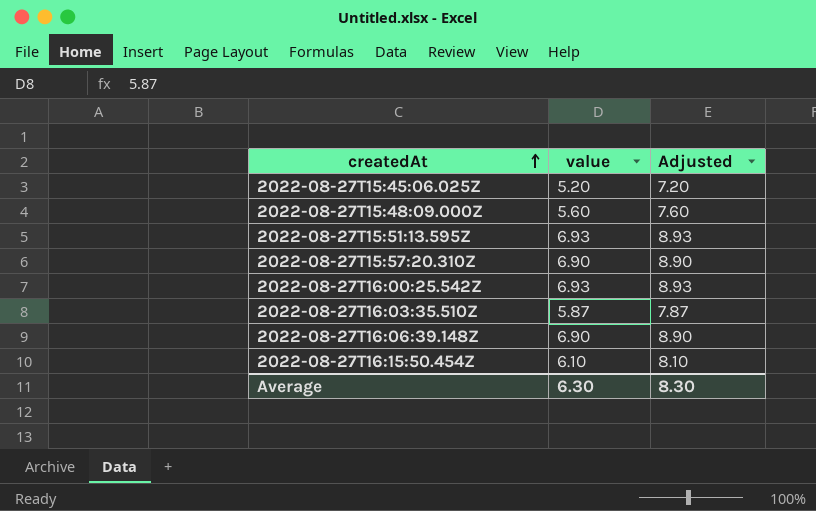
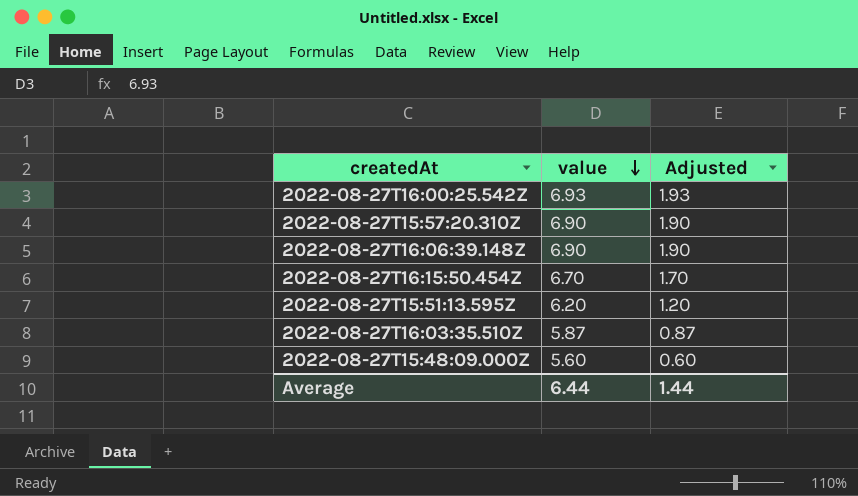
row order: createdAt ascending -> value descending
column Adjusted | formula: [value] + 2 -> [value] - 5
row 2022-08-27T15:45:06.025Z: 5.20 | 7.20 -> none
2022-08-27T16:15:50.454Z | value: 6.10 -> 6.70
2022-08-27T15:51:13.595Z | value: 6.93 -> 6.20
Average | value: 6.30 -> 6.44
Average | Adjusted: 8.30 -> 1.44

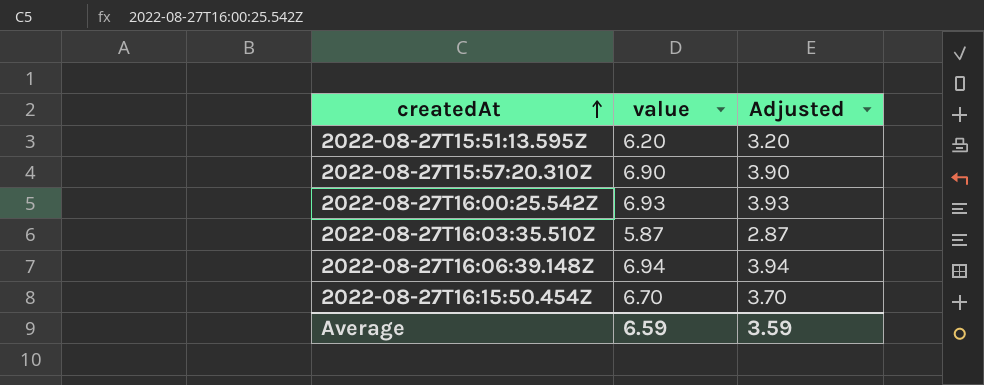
row order: value descending -> createdAt ascending
column Adjusted | formula: [value] - 5 -> [value] - 3
row 2022-08-27T15:48:09.000Z: 5.60 | 0.60 -> none
2022-08-27T16:06:39.148Z | value: 6.90 -> 6.94
Average | value: 6.44 -> 6.59
Average | Adjusted: 1.44 -> 3.59

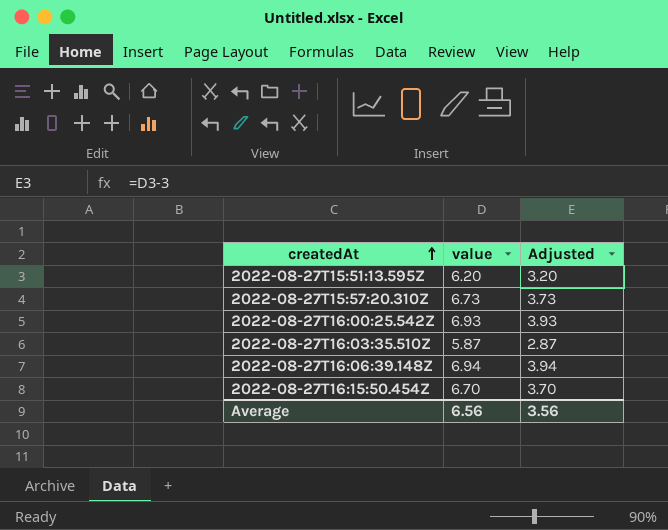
2022-08-27T15:57:20.310Z | value: 6.90 -> 6.73
2022-08-27T15:57:20.310Z | Adjusted: 3.90 -> 3.73
Average | value: 6.59 -> 6.56
Average | Adjusted: 3.59 -> 3.56

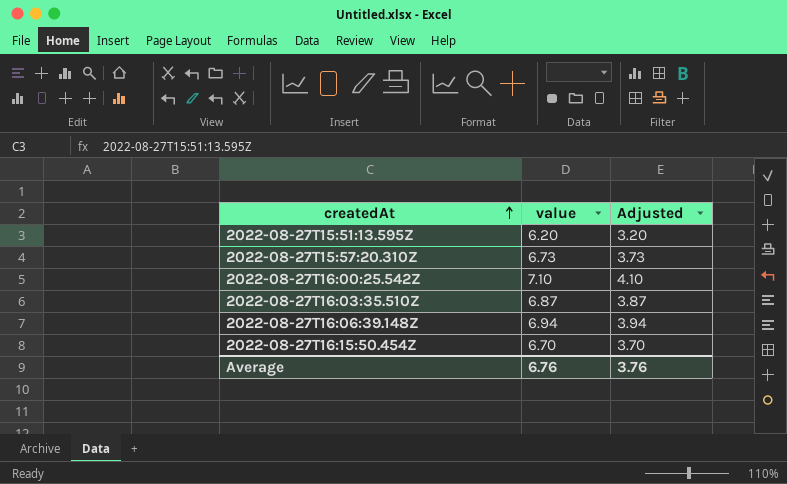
2022-08-27T16:00:25.542Z | value: 6.93 -> 7.10
2022-08-27T16:00:25.542Z | Adjusted: 3.93 -> 4.10
2022-08-27T16:03:35.510Z | value: 5.87 -> 6.87
2022-08-27T16:03:35.510Z | Adjusted: 2.87 -> 3.87
Average | value: 6.56 -> 6.76
Average | Adjusted: 3.56 -> 3.76

